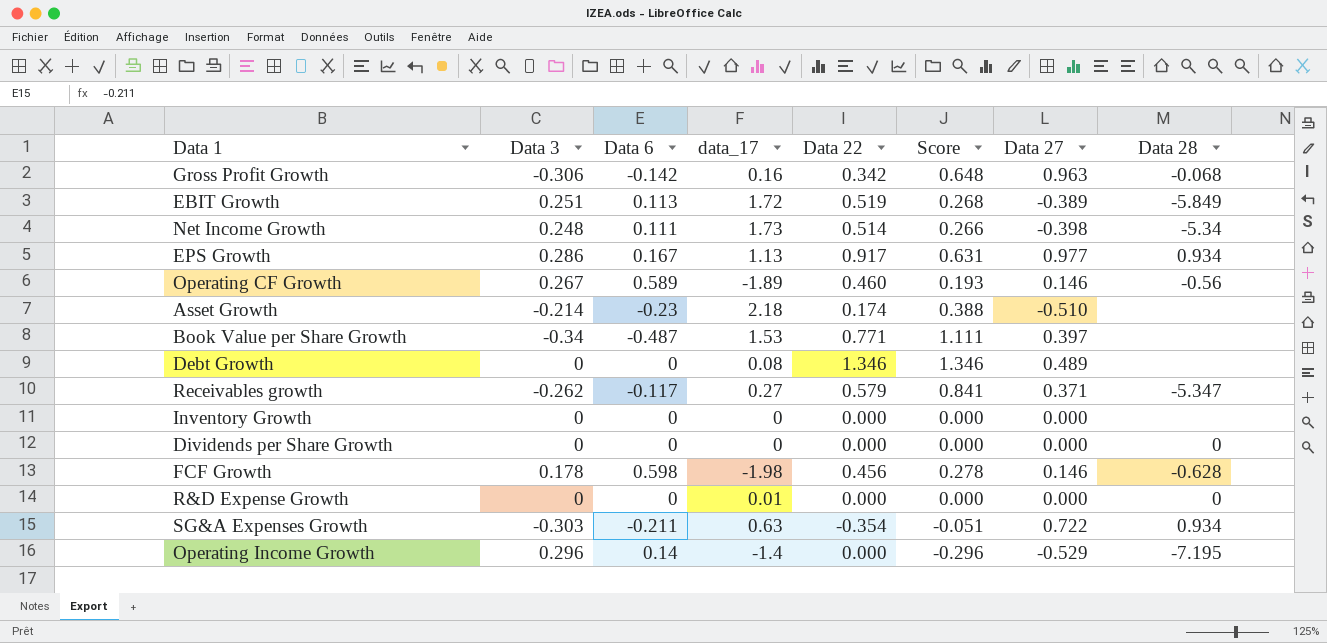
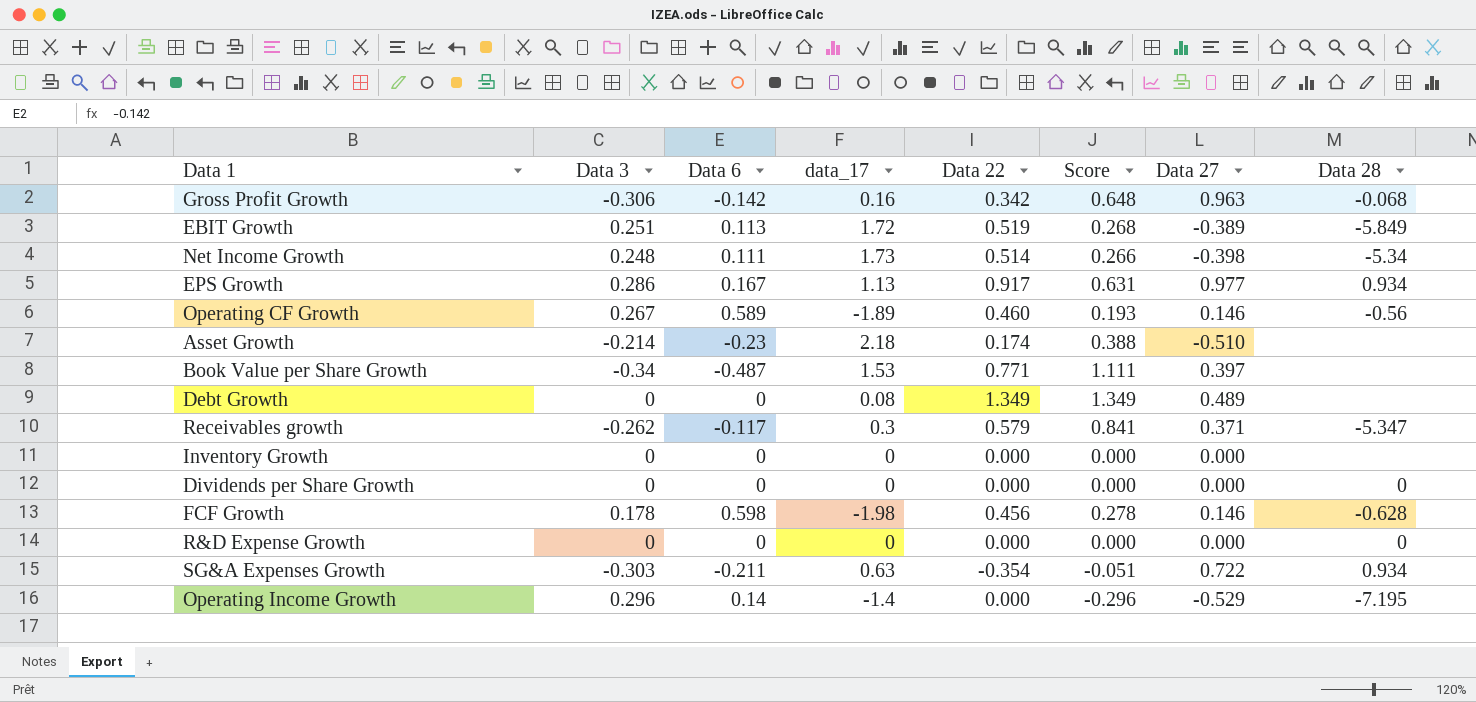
Debt Growth | Data 22: 1.346 -> 1.349
Debt Growth | Score: 1.346 -> 1.349
Receivables growth | data_17: 0.27 -> 0.3
R&D Expense Growth | data_17: 0.01 -> 0

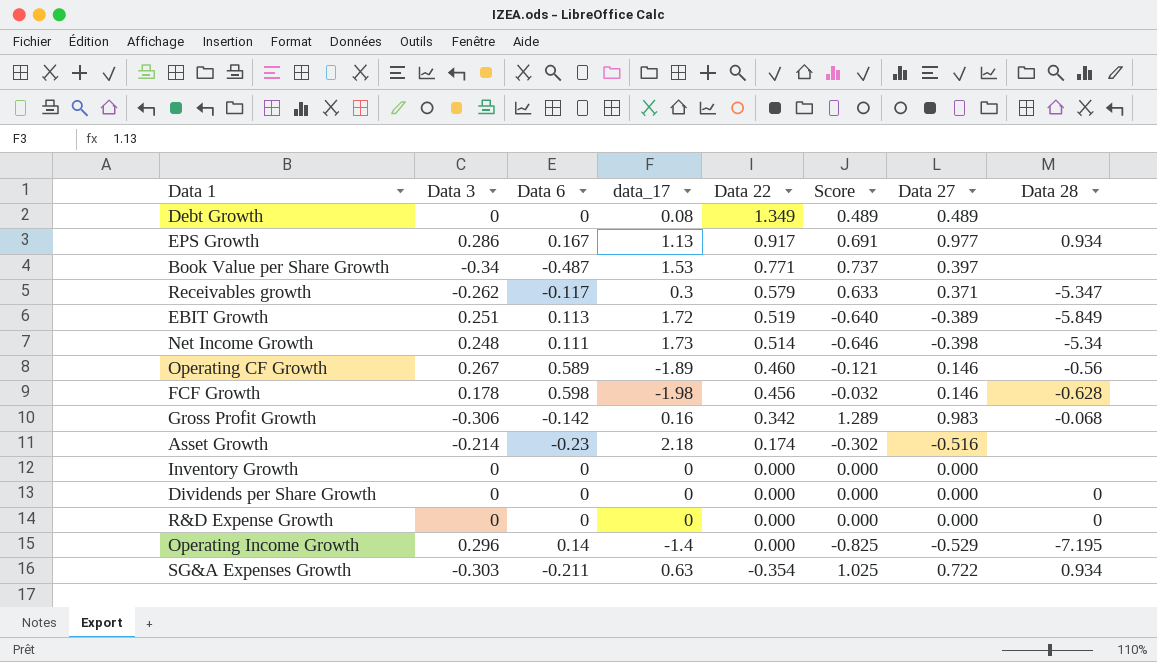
row order: none -> Data 22 descending
column Score | formula: [Data 22] - [Data 3] -> [Data 27] - [Data 3]
Gross Profit Growth | Data 27: 0.963 -> 0.983
Asset Growth | Data 27: -0.510 -> -0.516

